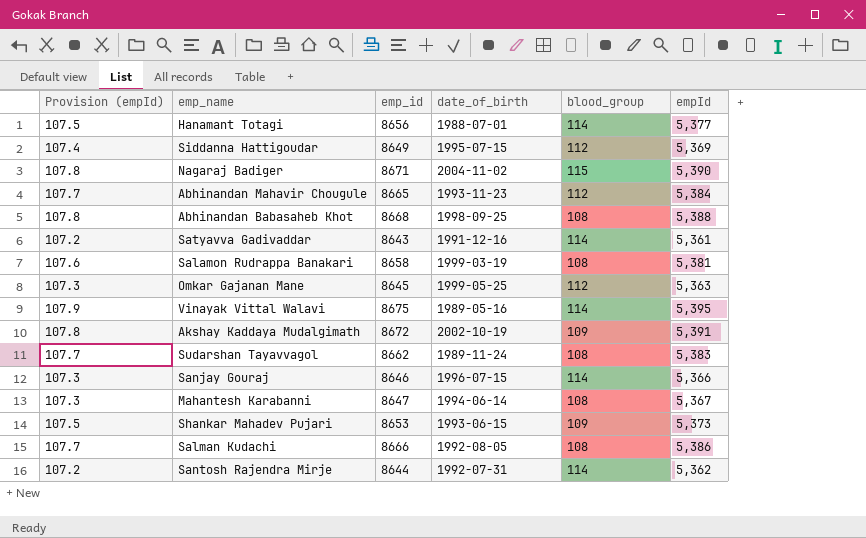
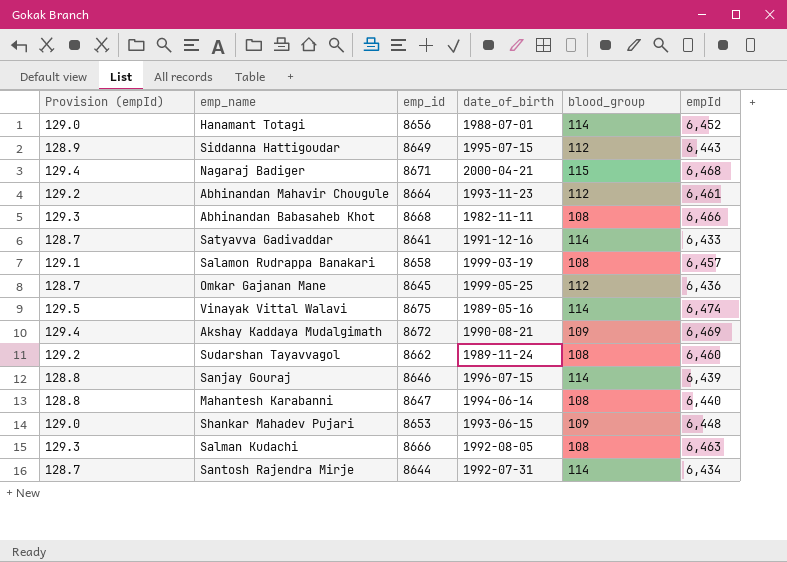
Hanamant Totagi | Provision (empId): 107.5 -> 129.0
Hanamant Totagi | empId: 5,377 -> 6,452
Siddanna Hattigoudar | Provision (empId): 107.4 -> 128.9
Siddanna Hattigoudar | empId: 5,369 -> 6,443
Nagaraj Badiger | Provision (empId): 107.8 -> 129.4
Nagaraj Badiger | date_of_birth: 2004-11-02 -> 2000-04-21
Nagaraj Badiger | empId: 5,390 -> 6,468
Abhinandan Mahavir Chougule | Provision (empId): 107.7 -> 129.2
Abhinandan Mahavir Chougule | emp_id: 8665 -> 8664
Abhinandan Mahavir Chougule | empId: 5,384 -> 6,461
Abhinandan Babasaheb Khot | Provision (empId): 107.8 -> 129.3
Abhinandan Babasaheb Khot | date_of_birth: 1998-09-25 -> 1982-11-11
Abhinandan Babasaheb Khot | empId: 5,388 -> 6,466
Satyavva Gadivaddar | Provision (empId): 107.2 -> 128.7
Satyavva Gadivaddar | emp_id: 8643 -> 8641
Satyavva Gadivaddar | empId: 5,361 -> 6,433
Salamon Rudrappa Banakari | Provision (empId): 107.6 -> 129.1
Salamon Rudrappa Banakari | empId: 5,381 -> 6,457
Omkar Gajanan Mane | Provision (empId): 107.3 -> 128.7
Omkar Gajanan Mane | empId: 5,363 -> 6,436
Vinayak Vittal Walavi | Provision (empId): 107.9 -> 129.5
Vinayak Vittal Walavi | empId: 5,395 -> 6,474
Akshay Kaddaya Mudalgimath | Provision (empId): 107.8 -> 129.4
Akshay Kaddaya Mudalgimath | date_of_birth: 2002-10-19 -> 1990-08-21
Akshay Kaddaya Mudalgimath | empId: 5,391 -> 6,469
Sudarshan Tayavvagol | Provision (empId): 107.7 -> 129.2
Sudarshan Tayavvagol | empId: 5,383 -> 6,460
Sanjay Gouraj | Provision (empId): 107.3 -> 128.8
Sanjay Gouraj | empId: 5,366 -> 6,439
Mahantesh Karabanni | Provision (empId): 107.3 -> 128.8
Mahantesh Karabanni | empId: 5,367 -> 6,440
Shankar Mahadev Pujari | Provision (empId): 107.5 -> 129.0
Shankar Mahadev Pujari | empId: 5,373 -> 6,448
Salman Kudachi | Provision (empId): 107.7 -> 129.3
Salman Kudachi | empId: 5,386 -> 6,463
Santosh Rajendra Mirje | Provision (empId): 107.2 -> 128.7
Santosh Rajendra Mirje | empId: 5,362 -> 6,434

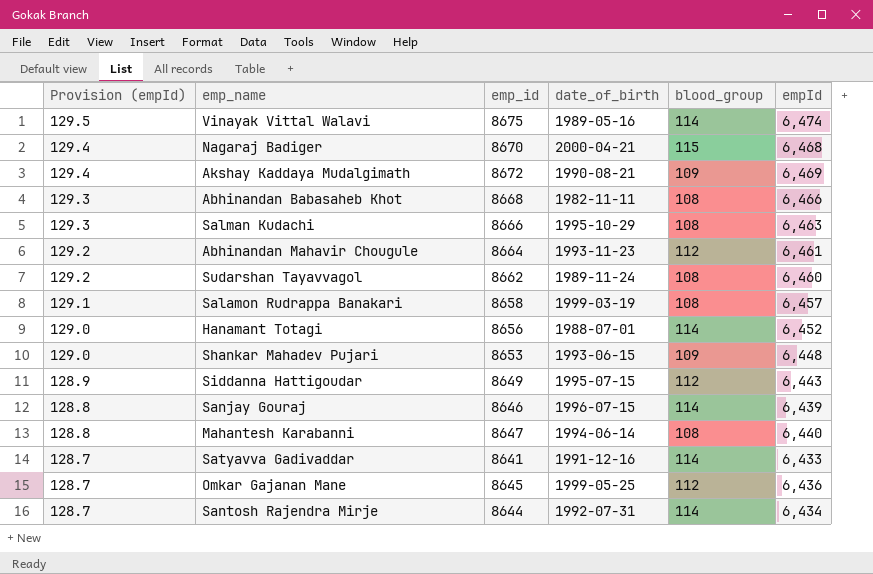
row order: none -> Provision (empId) descending
Nagaraj Badiger | emp_id: 8671 -> 8670
Salman Kudachi | date_of_birth: 1992-08-05 -> 1995-10-29

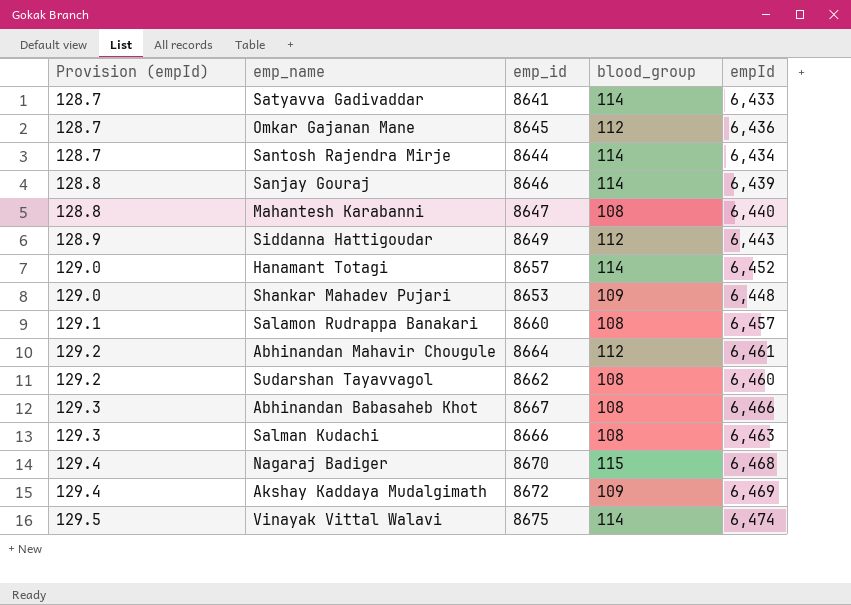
row order: Provision (empId) descending -> Provision (empId) ascending
column date_of_birth | position: 4 -> none
Hanamant Totagi | emp_id: 8656 -> 8657
Salamon Rudrappa Banakari | emp_id: 8658 -> 8660
Abhinandan Babasaheb Khot | emp_id: 8668 -> 8667

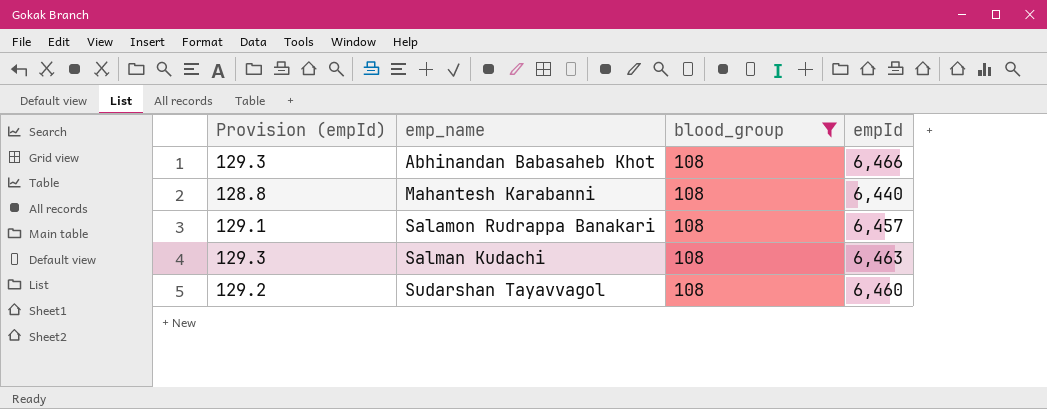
filter: none -> blood_group = 108
row order: Provision (empId) ascending -> emp_name ascending
column emp_id | position: 3 -> none

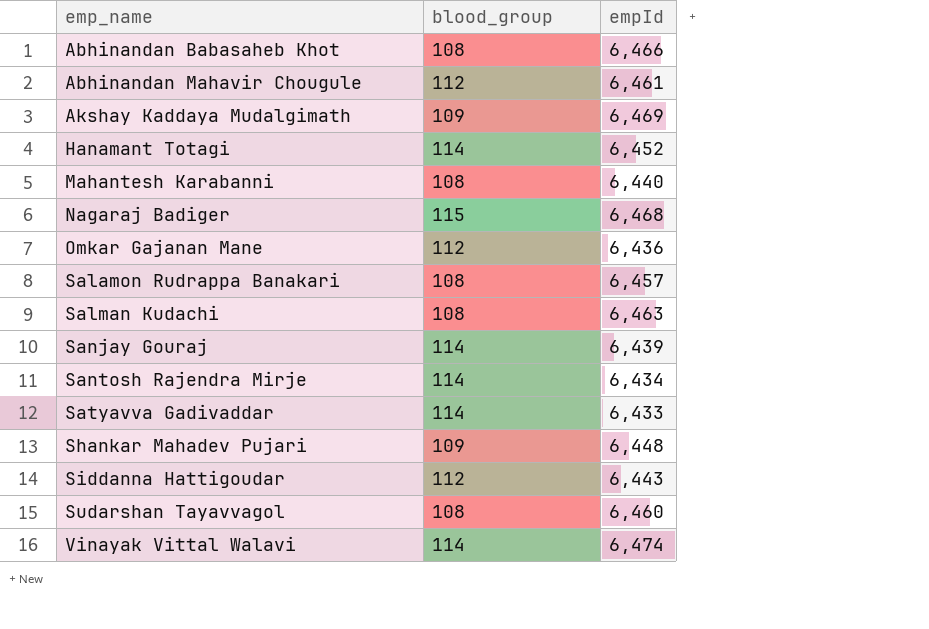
filter: blood_group = 108 -> none
column Provision (empId) | formula: [empId] * 0.02 -> none

